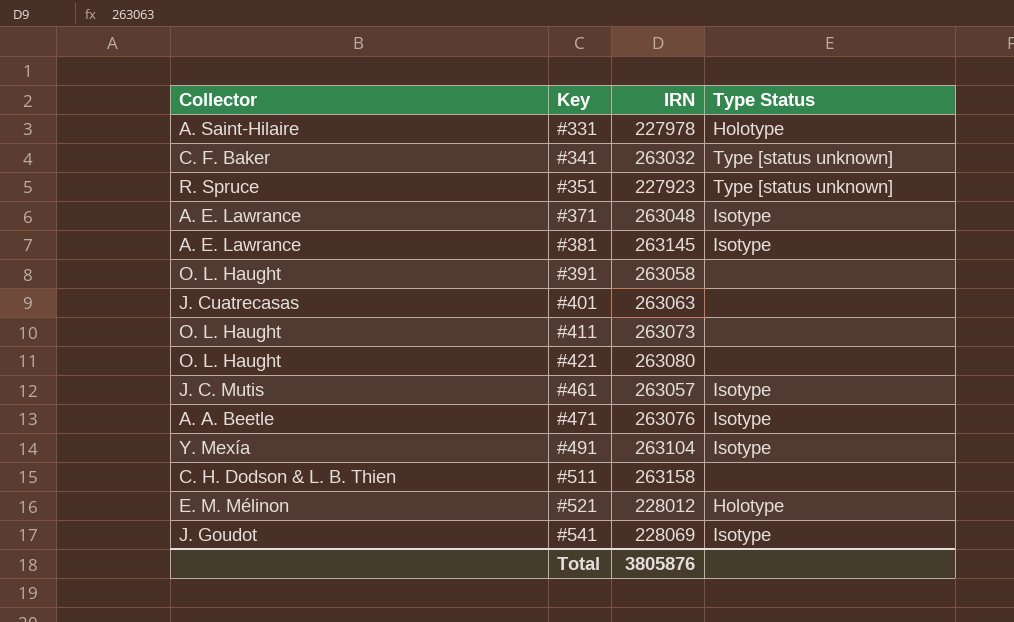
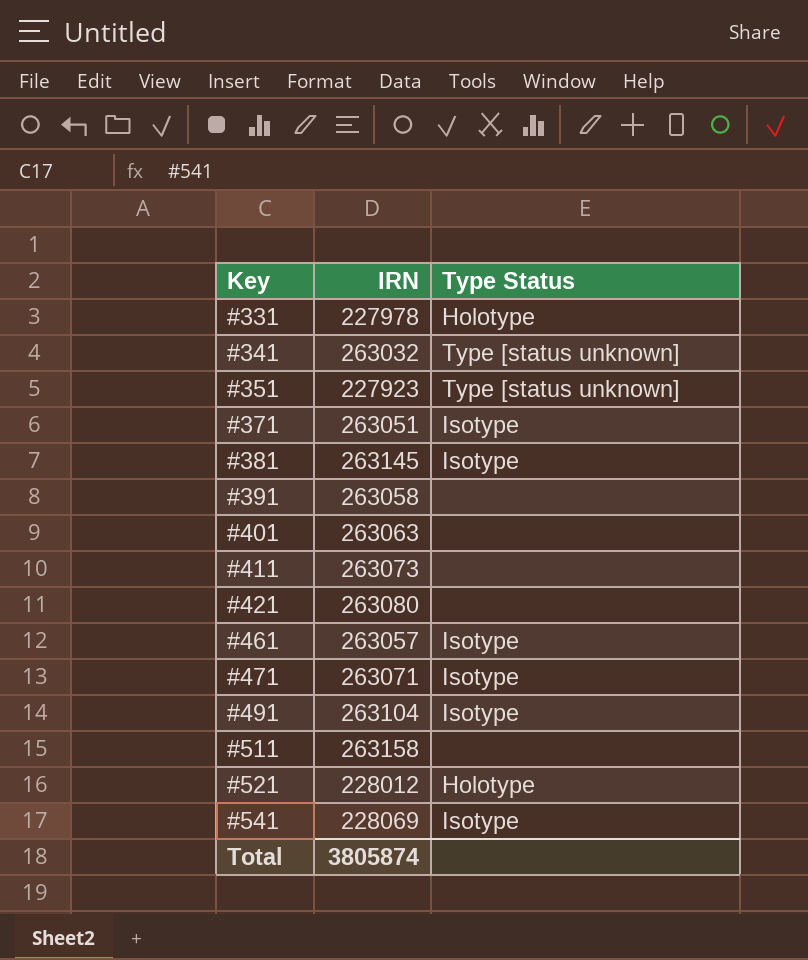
column Collector | position: 1 -> none
#371 | IRN: 263048 -> 263051
#471 | IRN: 263076 -> 263071
Total | IRN: 3805876 -> 3805874

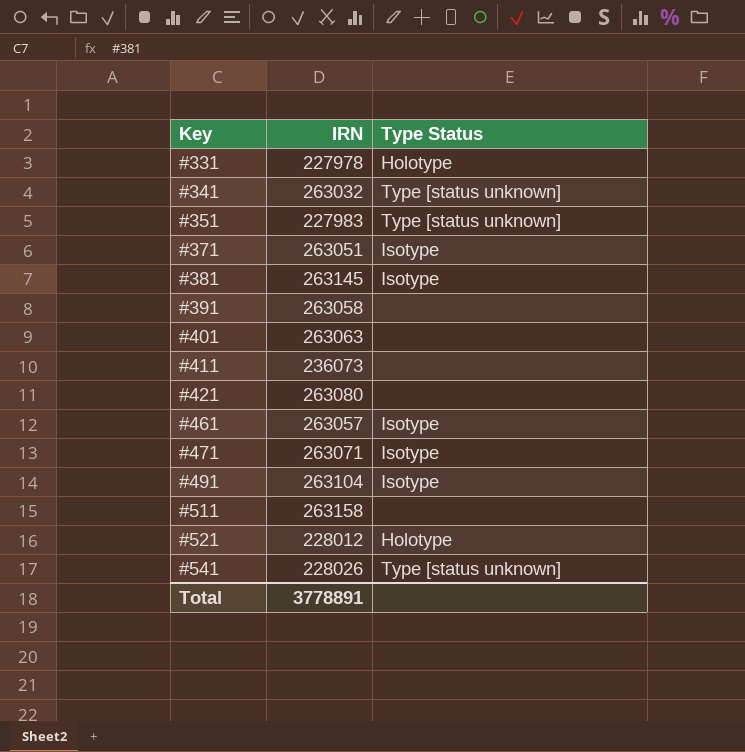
#351 | IRN: 227923 -> 227983
#411 | IRN: 263073 -> 236073
#541 | IRN: 228069 -> 228026
#541 | Type Status: Isotype -> Type [status unknown]
Total | IRN: 3805874 -> 3778891

